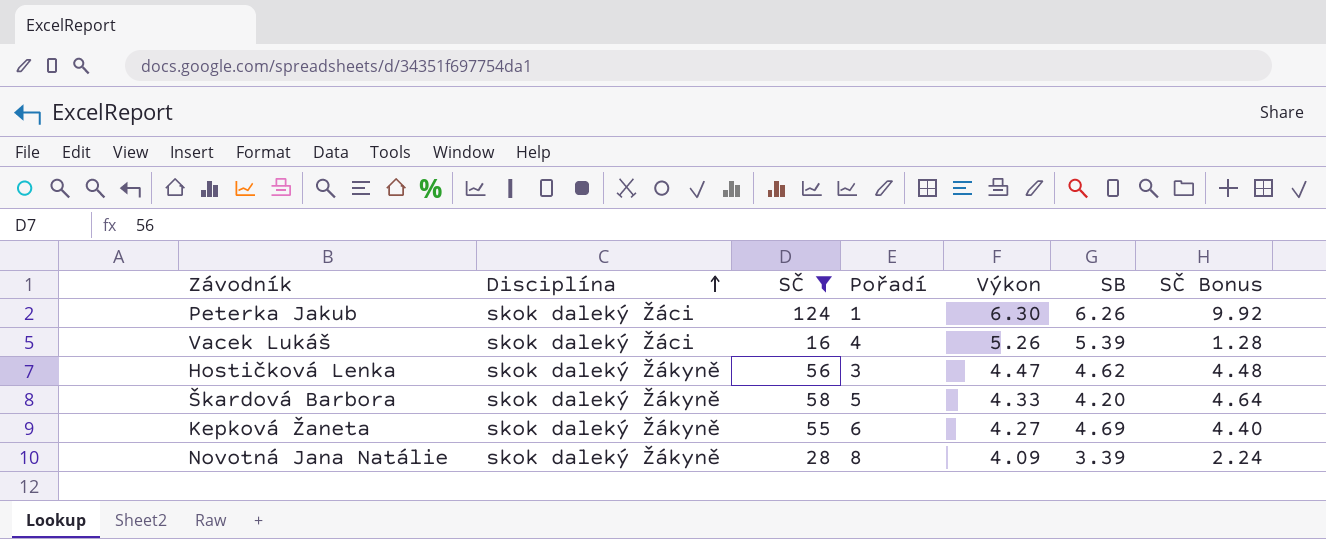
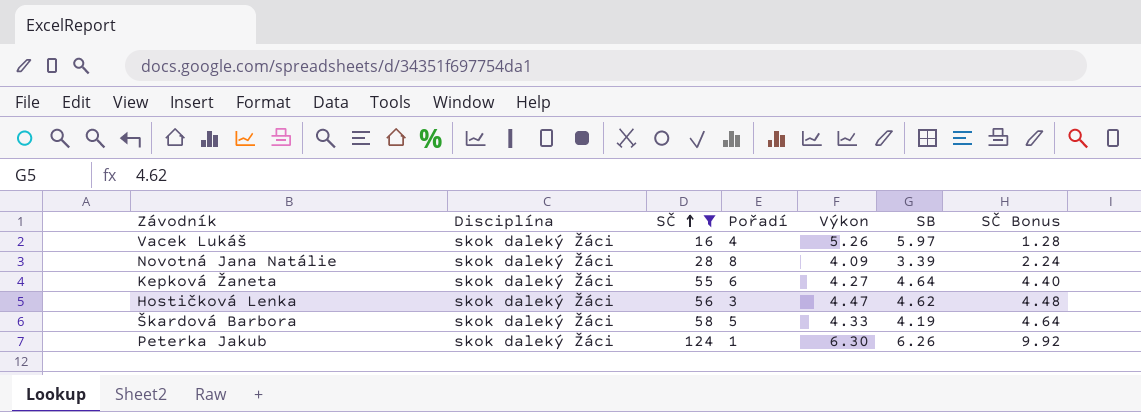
row order: Disciplína ascending -> SČ ascending
Vacek Lukáš | SB: 5.39 -> 5.97
Novotná Jana Natálie | Disciplína: skok daleký Žákyně -> skok daleký Žáci
Kepková Žaneta | Disciplína: skok daleký Žákyně -> skok daleký Žáci
Kepková Žaneta | SB: 4.69 -> 4.64
Hostičková Lenka | Disciplína: skok daleký Žákyně -> skok daleký Žáci
Škardová Barbora | Disciplína: skok daleký Žákyně -> skok daleký Žáci
Škardová Barbora | SB: 4.20 -> 4.19

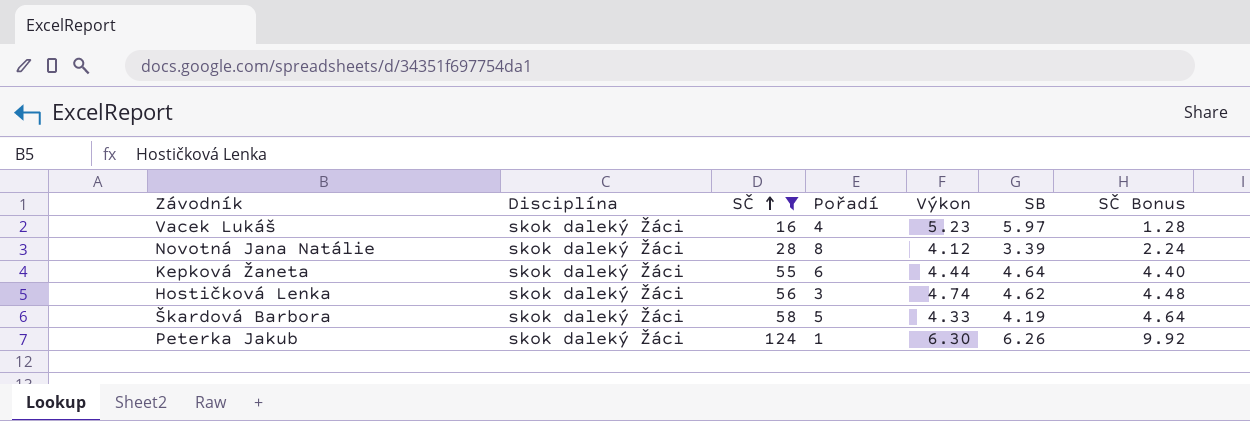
Vacek Lukáš | Výkon: 5.26 -> 5.23
Novotná Jana Natálie | Výkon: 4.09 -> 4.12
Kepková Žaneta | Výkon: 4.27 -> 4.44
Hostičková Lenka | Výkon: 4.47 -> 4.74

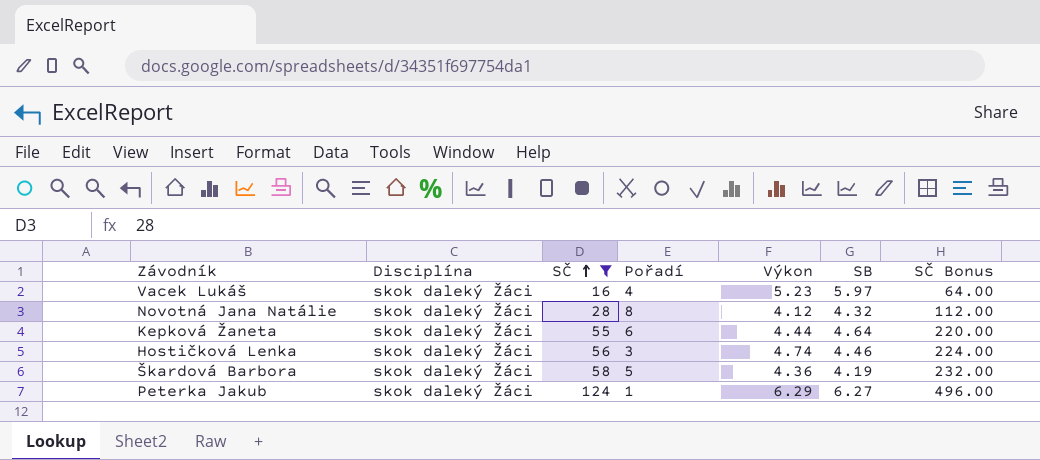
column SČ Bonus | formula: [SČ] * 0.08 -> [SČ] * 4
Novotná Jana Natálie | SB: 3.39 -> 4.32
Hostičková Lenka | SB: 4.62 -> 4.46
Škardová Barbora | Výkon: 4.33 -> 4.36
Peterka Jakub | Výkon: 6.30 -> 6.29
Peterka Jakub | SB: 6.26 -> 6.27

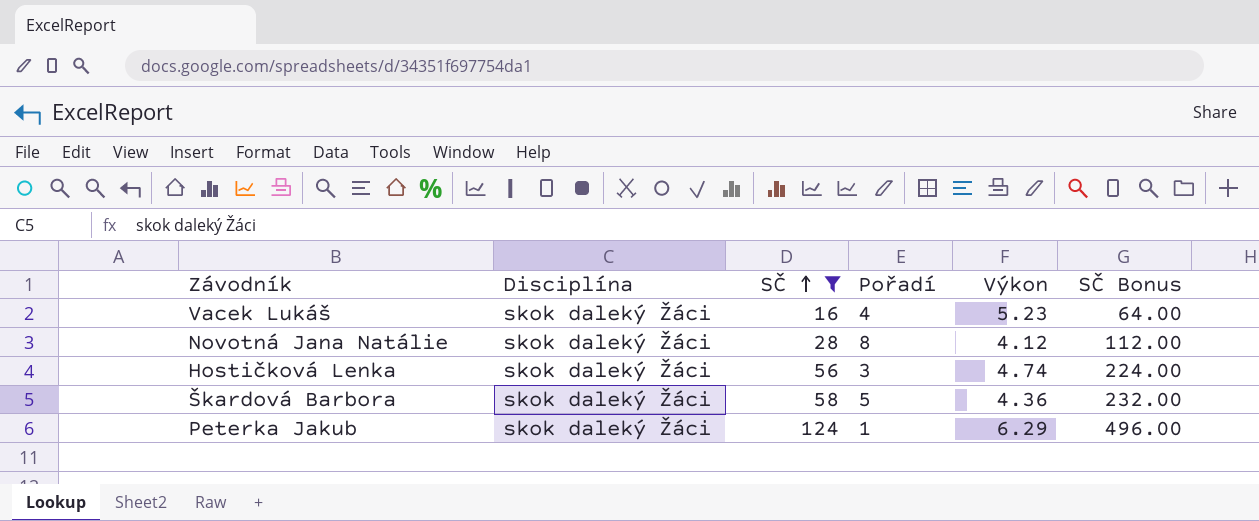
column SB | position: 6 -> none
row Kepková Žaneta: skok daleký Žáci | 55 | 6 | 4.44 | 4.64 | 220.00 -> none

